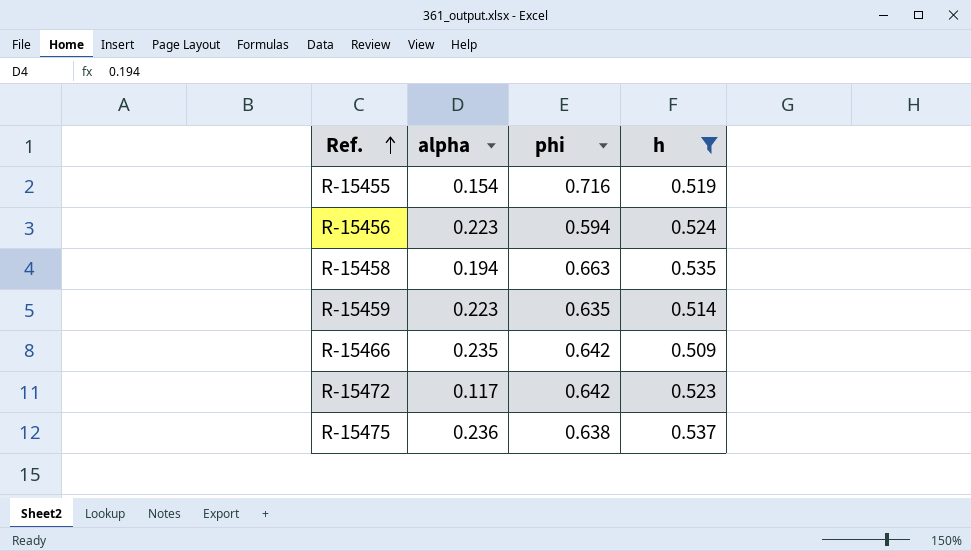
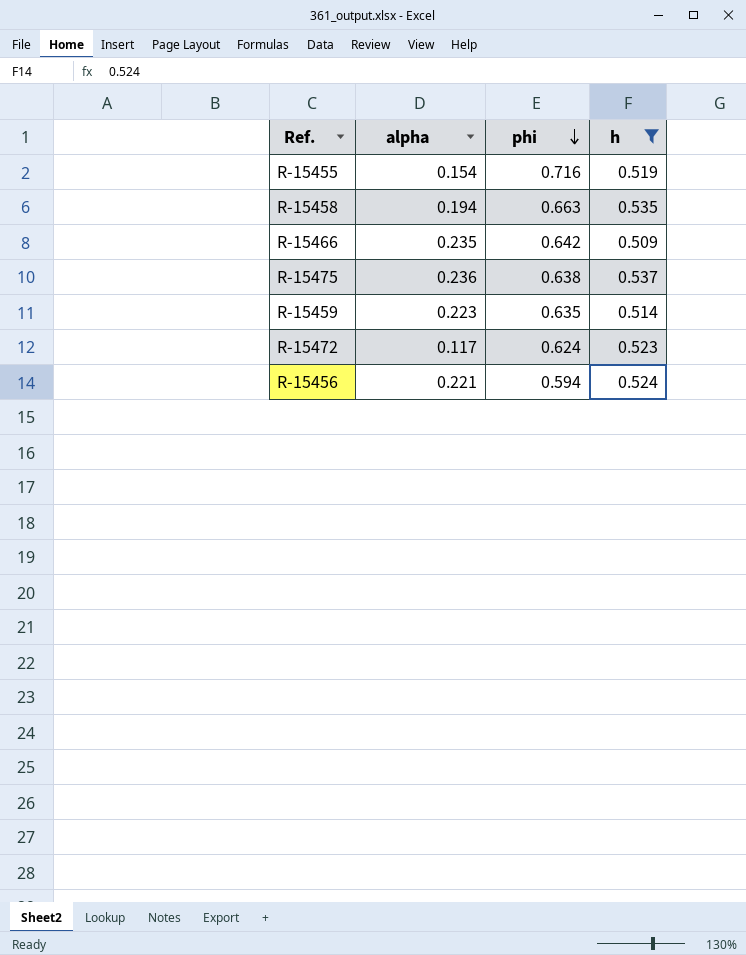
row order: Ref. ascending -> phi descending
R-15472 | phi: 0.642 -> 0.624
R-15456 | alpha: 0.223 -> 0.221

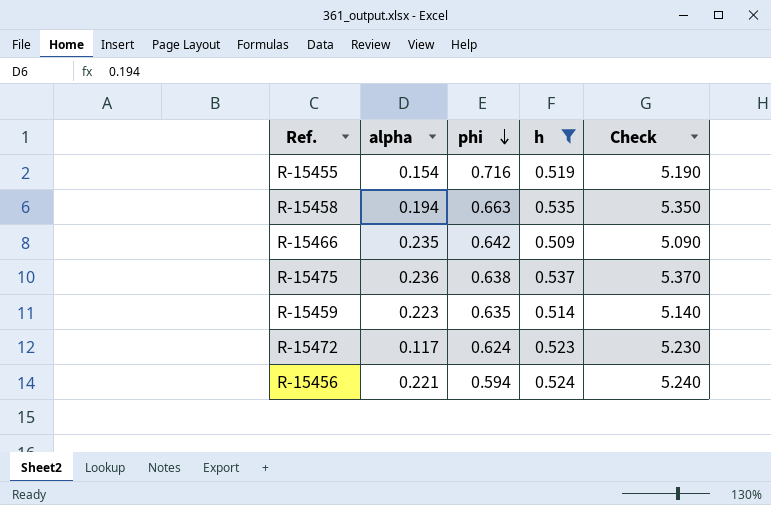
column Check | formula: none -> [h] * 10

